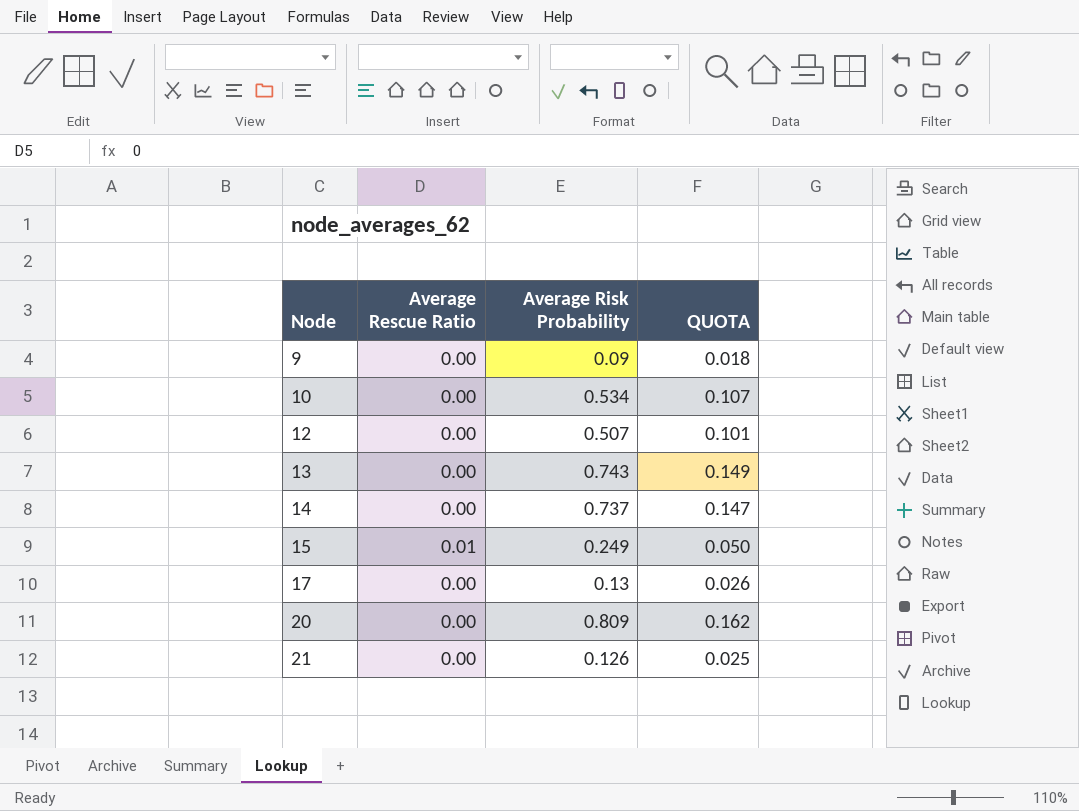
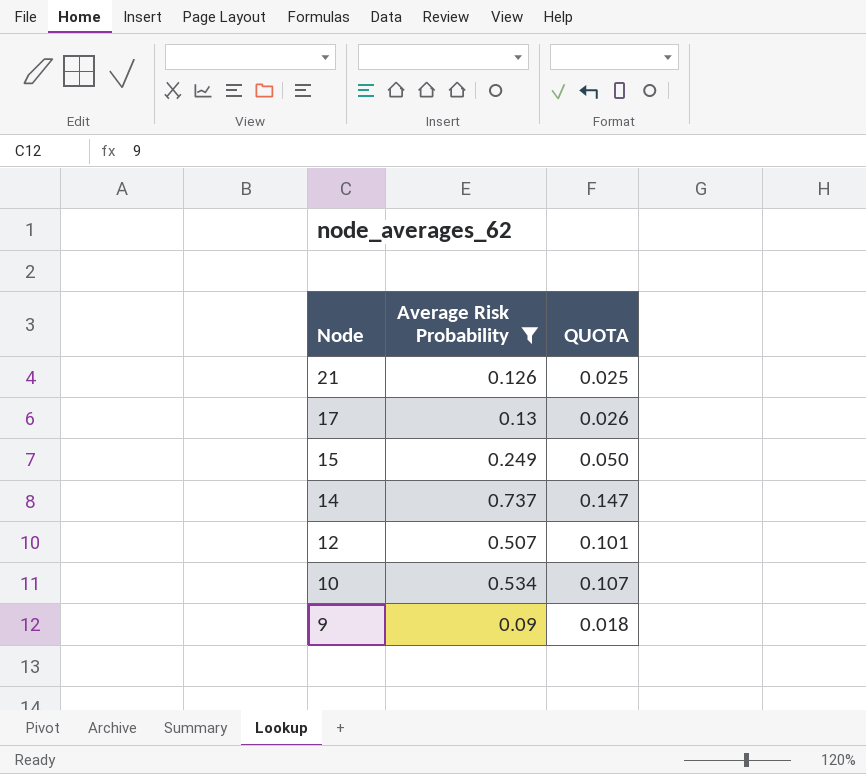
filter: none -> Average Risk Probability <= 0.737
row order: Node ascending -> Node descending
column Average Rescue Ratio | position: 2 -> none

